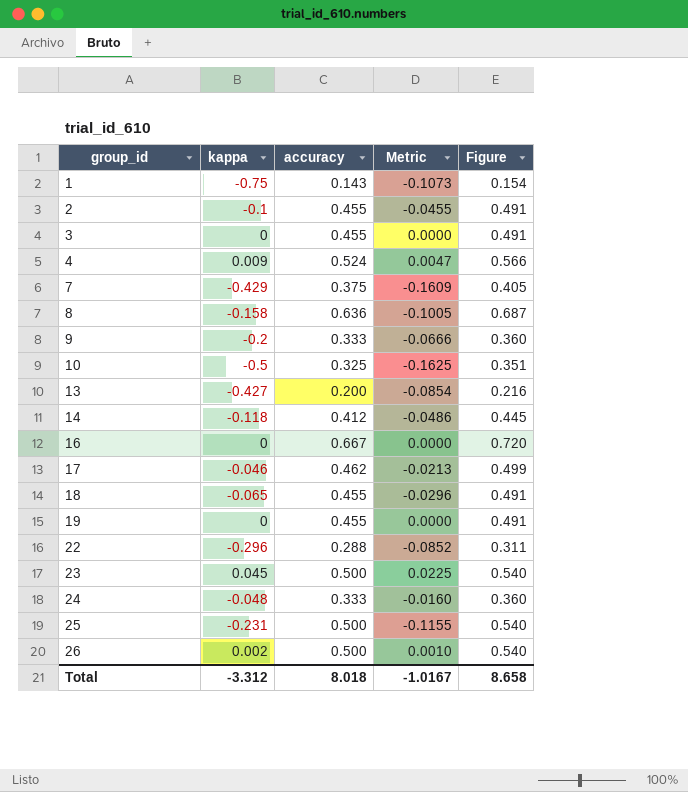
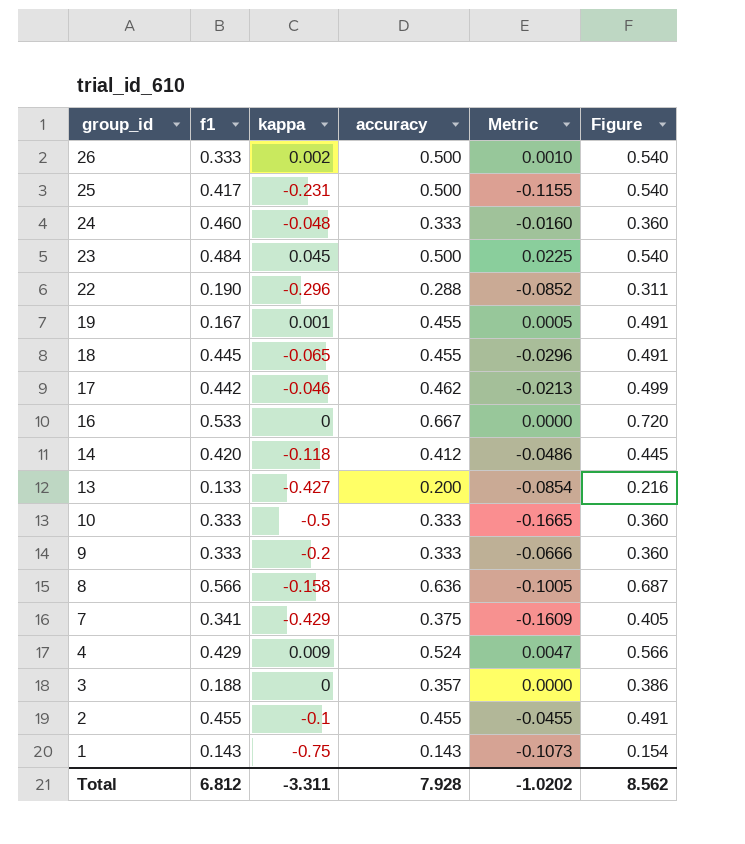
row order: group_id ascending -> group_id descending
column f1 | position: none -> 2
19 | kappa: 0 -> 0.001
19 | Metric: 0.0000 -> 0.0005
10 | accuracy: 0.325 -> 0.333
10 | Metric: -0.1625 -> -0.1665
10 | Figure: 0.351 -> 0.360
3 | accuracy: 0.455 -> 0.357
3 | Figure: 0.491 -> 0.386
Total | kappa: -3.312 -> -3.311
Total | accuracy: 8.018 -> 7.928
Total | Metric: -1.0167 -> -1.0202
Total | Figure: 8.658 -> 8.562

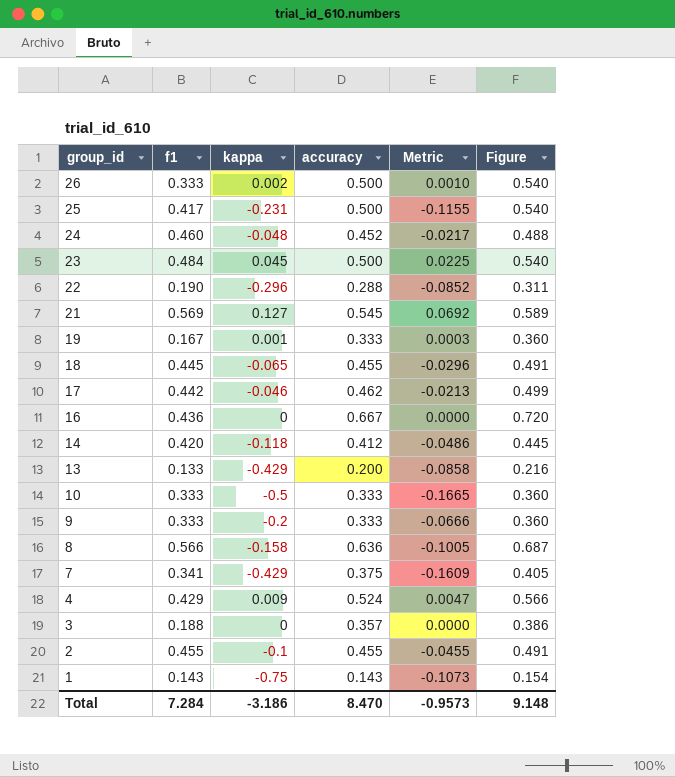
24 | accuracy: 0.333 -> 0.452
24 | Metric: -0.0160 -> -0.0217
24 | Figure: 0.360 -> 0.488
row 21: none -> 0.569 | 0.127 | 0.545 | 0.0692 | 0.589
19 | accuracy: 0.455 -> 0.333
19 | Metric: 0.0005 -> 0.0003
19 | Figure: 0.491 -> 0.360
16 | f1: 0.533 -> 0.436
13 | kappa: -0.427 -> -0.429
13 | Metric: -0.0854 -> -0.0858
Total | f1: 6.812 -> 7.284
Total | kappa: -3.311 -> -3.186
Total | accuracy: 7.928 -> 8.470
Total | Metric: -1.0202 -> -0.9573
Total | Figure: 8.562 -> 9.148

